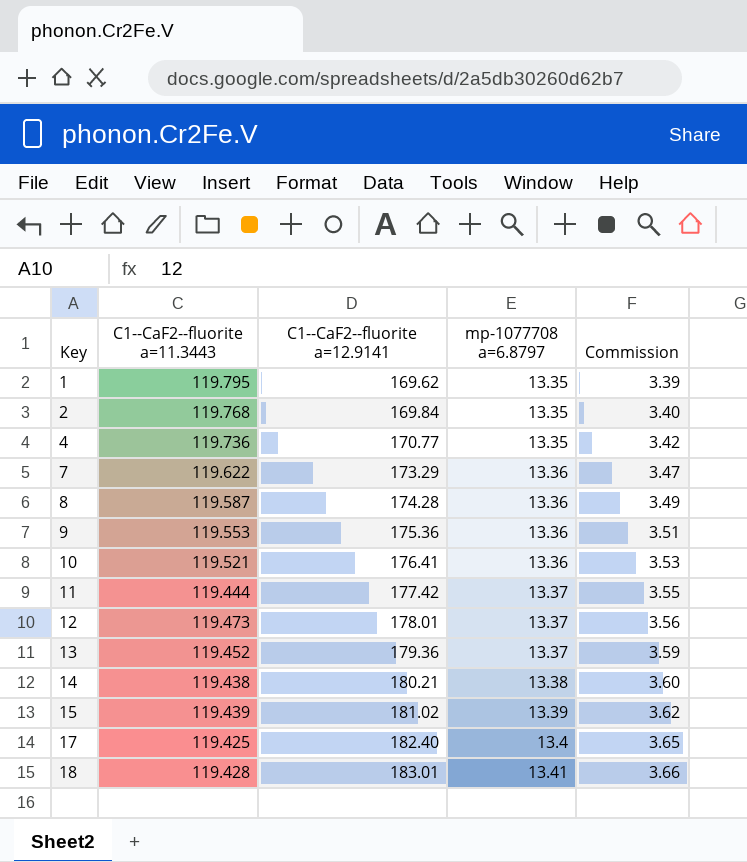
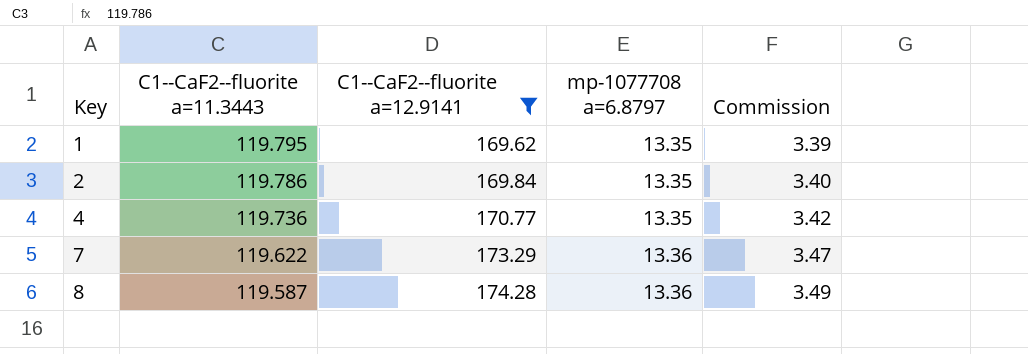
filter: none -> C1--CaF2--fluorite a=12.9141 <= 174.28
2 | C1--CaF2--fluorite a=11.3443: 119.768 -> 119.786

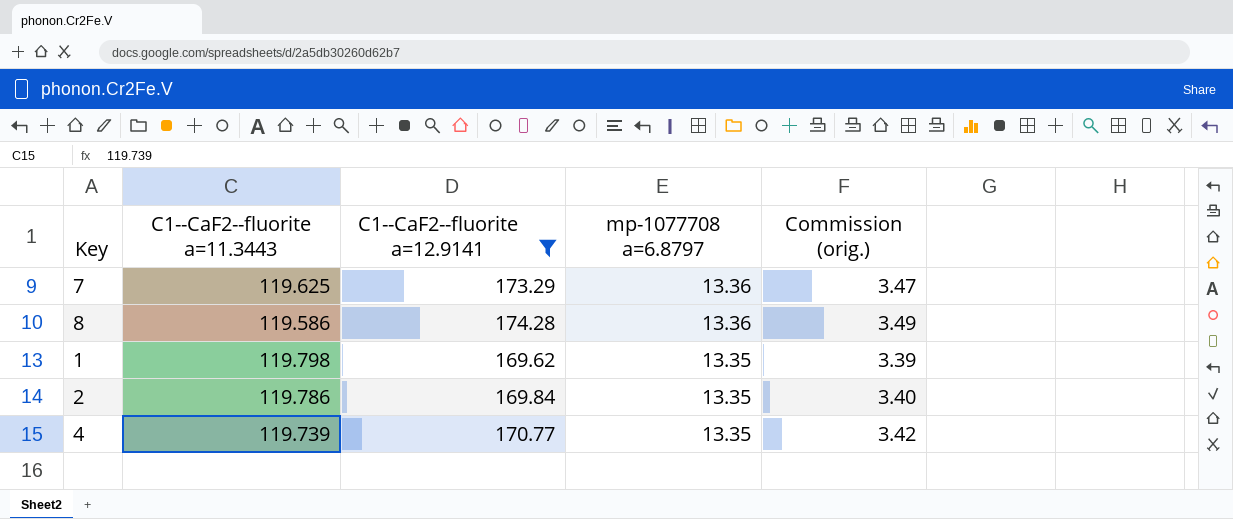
row order: Key ascending -> mp-1077708 a=6.8797 descending
column name: Commission -> Commission (orig.)
7 | C1--CaF2--fluorite a=11.3443: 119.622 -> 119.625
8 | C1--CaF2--fluorite a=11.3443: 119.587 -> 119.586
1 | C1--CaF2--fluorite a=11.3443: 119.795 -> 119.798
4 | C1--CaF2--fluorite a=11.3443: 119.736 -> 119.739

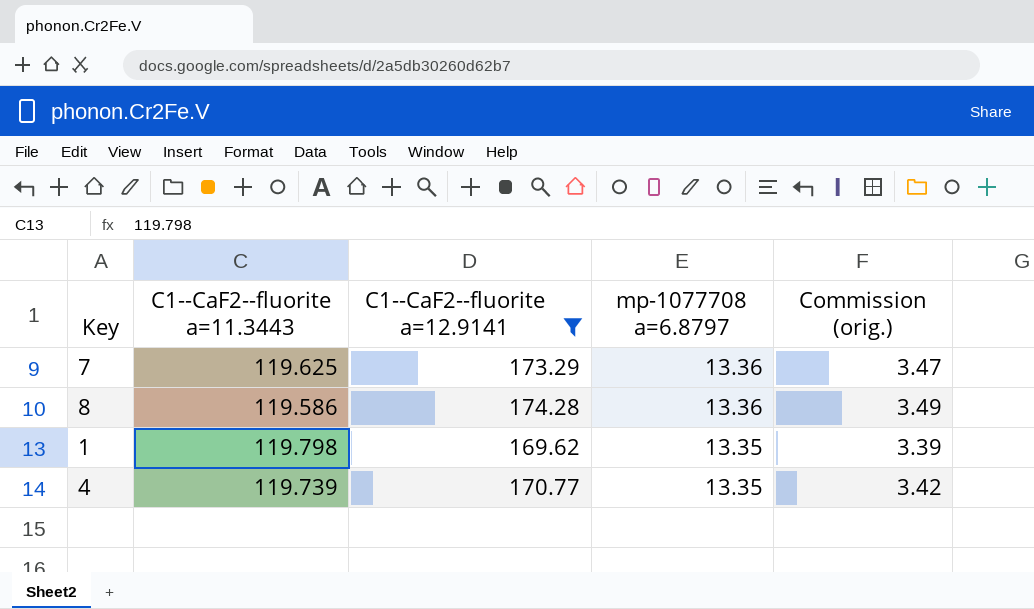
row 2: 119.786 | 169.84 | 13.35 | 3.40 -> none

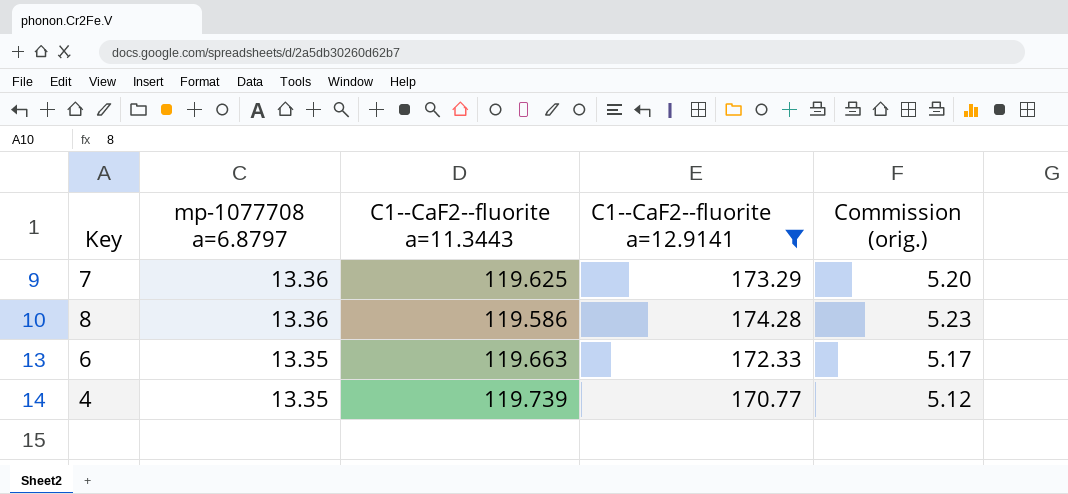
column mp-1077708 a=6.8797 | position: 4 -> 2
column Commission (orig.) | formula: [C1--CaF2--fluorite a=12.9141] * 0.02 -> [C1--CaF2--fluorite a=12.9141] * 0.03
row 1: 119.798 | 169.62 | 13.35 | 3.39 -> none
row 6: none -> 13.35 | 119.663 | 172.33 | 5.17

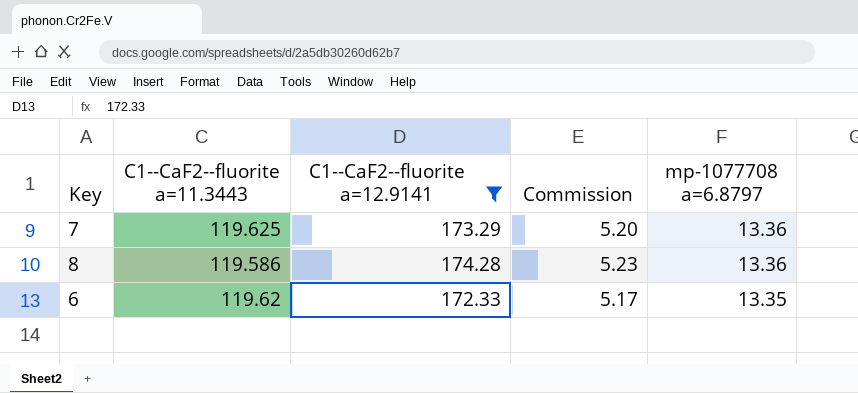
column name: Commission (orig.) -> Commission
column mp-1077708 a=6.8797 | position: 2 -> 5
row 4: 13.35 | 119.739 | 170.77 | 5.12 -> none
6 | C1--CaF2--fluorite a=11.3443: 119.663 -> 119.62

